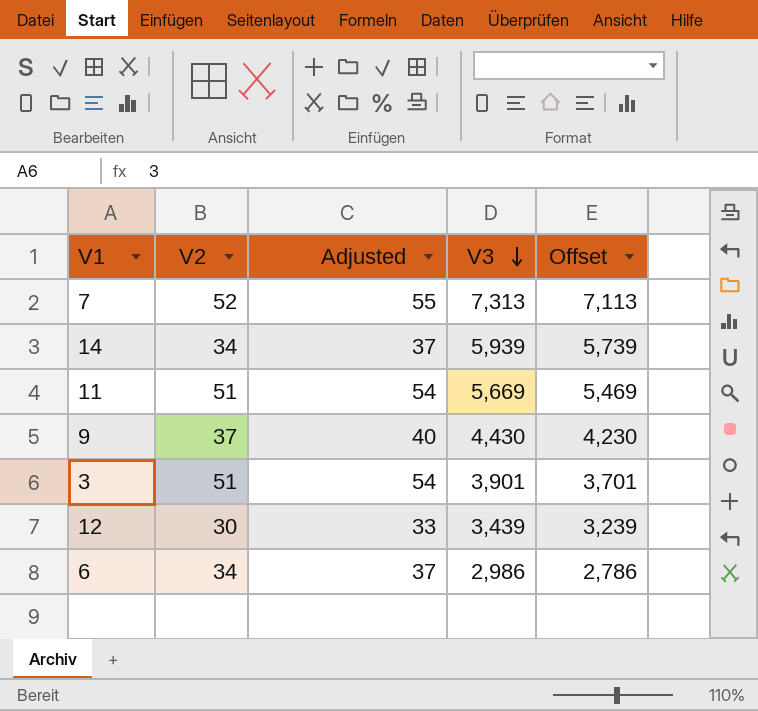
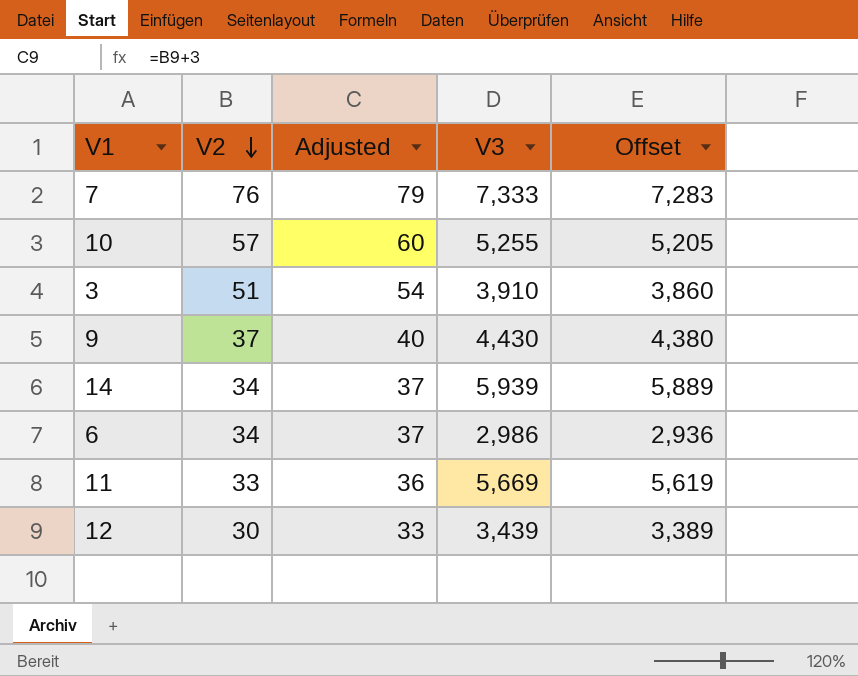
row order: V3 descending -> V2 descending
column Offset | formula: [V3] - 200 -> [V3] - 50
7 | V2: 52 -> 76
7 | Adjusted: 55 -> 79
7 | V3: 7,313 -> 7,333
row 10: none -> 57 | 60 | 5,255 | 5,205
3 | V3: 3,901 -> 3,910
11 | V2: 51 -> 33
11 | Adjusted: 54 -> 36

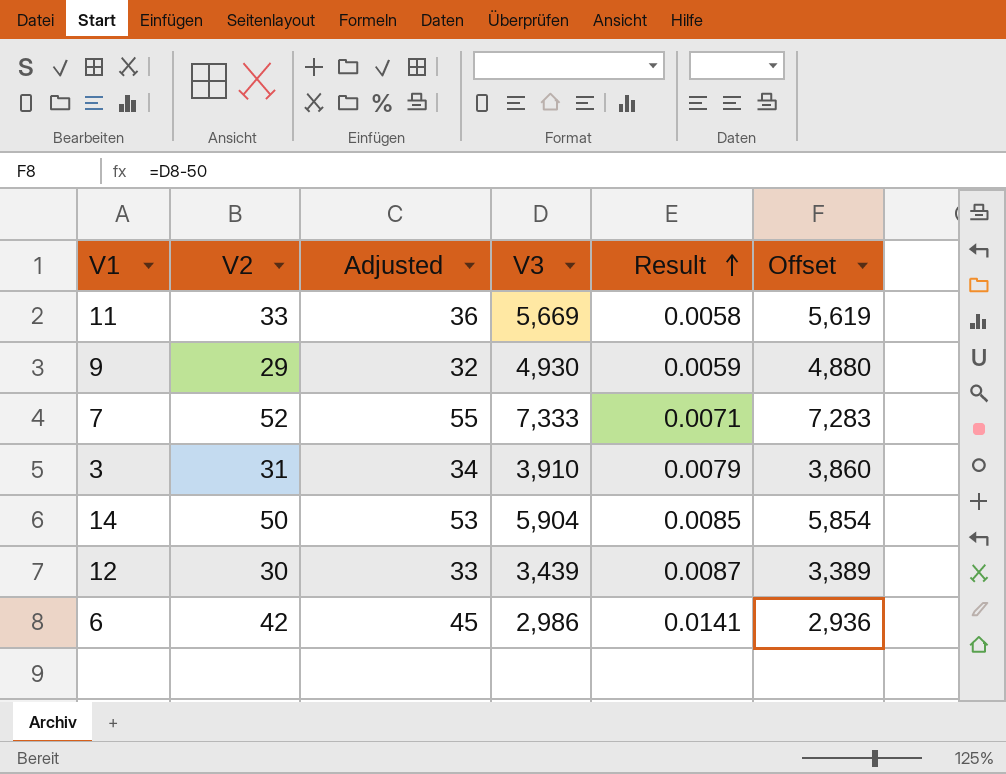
row order: V2 descending -> Result ascending
column Result | formula: none -> [V2] / [V3]
row 10: 57 | 60 | 5,255 | 5,205 -> none
9 | V2: 37 -> 29
9 | Adjusted: 40 -> 32
9 | V3: 4,430 -> 4,930
9 | Offset: 4,380 -> 4,880
7 | V2: 76 -> 52
7 | Adjusted: 79 -> 55
3 | V2: 51 -> 31
3 | Adjusted: 54 -> 34
14 | V2: 34 -> 50
14 | Adjusted: 37 -> 53
14 | V3: 5,939 -> 5,904
14 | Offset: 5,889 -> 5,854
6 | V2: 34 -> 42
6 | Adjusted: 37 -> 45

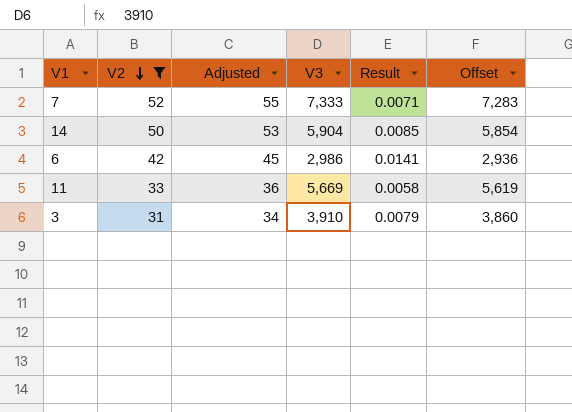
filter: none -> V2 >= 31
row order: Result ascending -> V2 descending

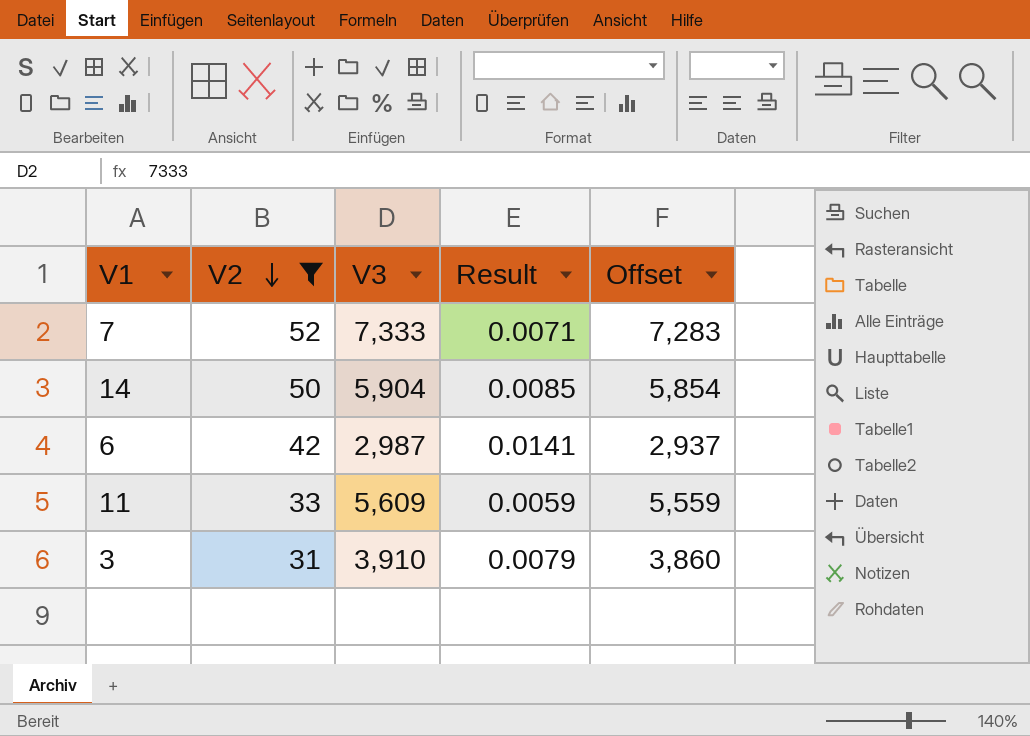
column Adjusted | formula: [V2] + 3 -> none
6 | V3: 2,986 -> 2,987
6 | Offset: 2,936 -> 2,937
11 | V3: 5,669 -> 5,609
11 | Result: 0.0058 -> 0.0059
11 | Offset: 5,619 -> 5,559

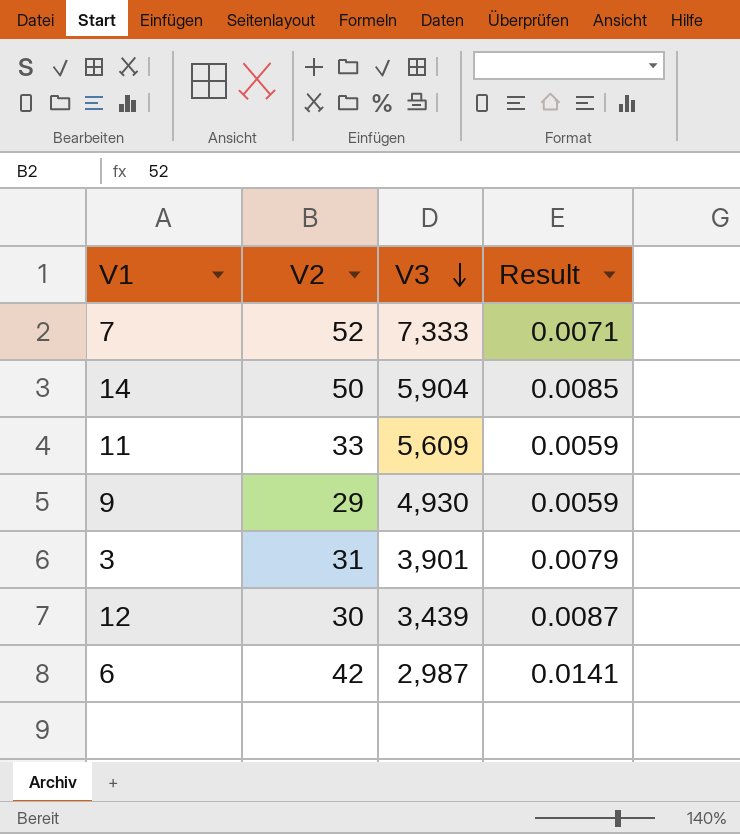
filter: V2 >= 31 -> none
row order: V2 descending -> V3 descending
column Offset | formula: [V3] - 50 -> none
3 | V3: 3,910 -> 3,901

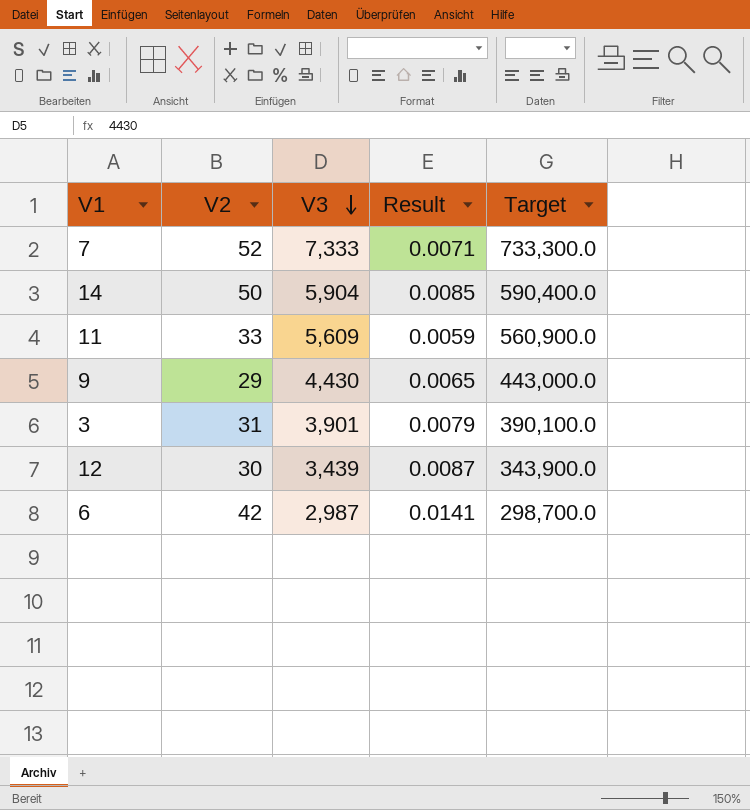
column Target | formula: none -> [V3] * 100
9 | V3: 4,930 -> 4,430
9 | Result: 0.0059 -> 0.0065

